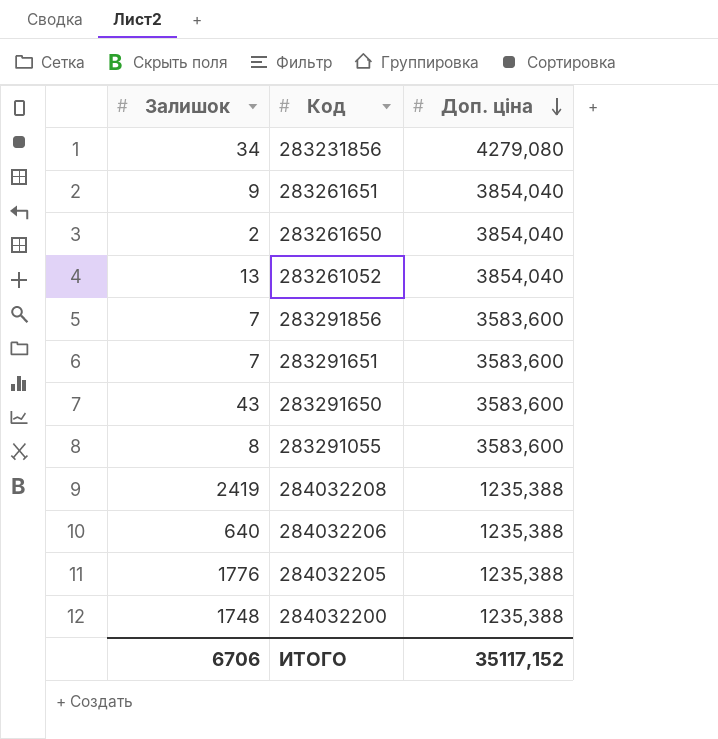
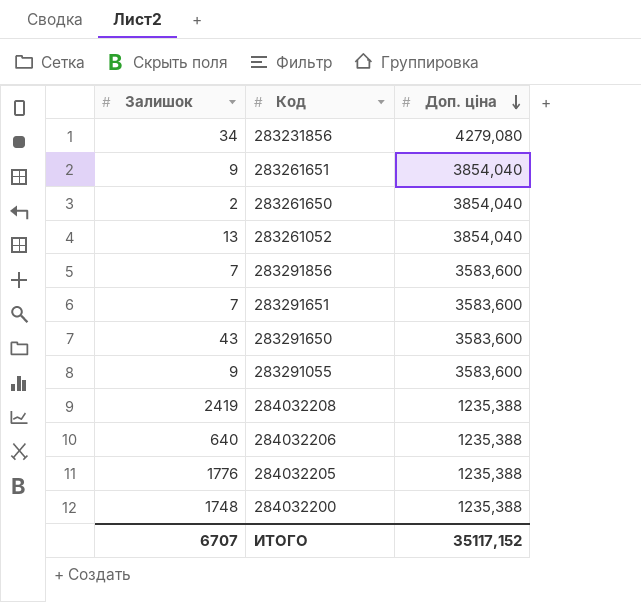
283291055 | Залишок: 8 -> 9
ИТОГО | Залишок: 6706 -> 6707

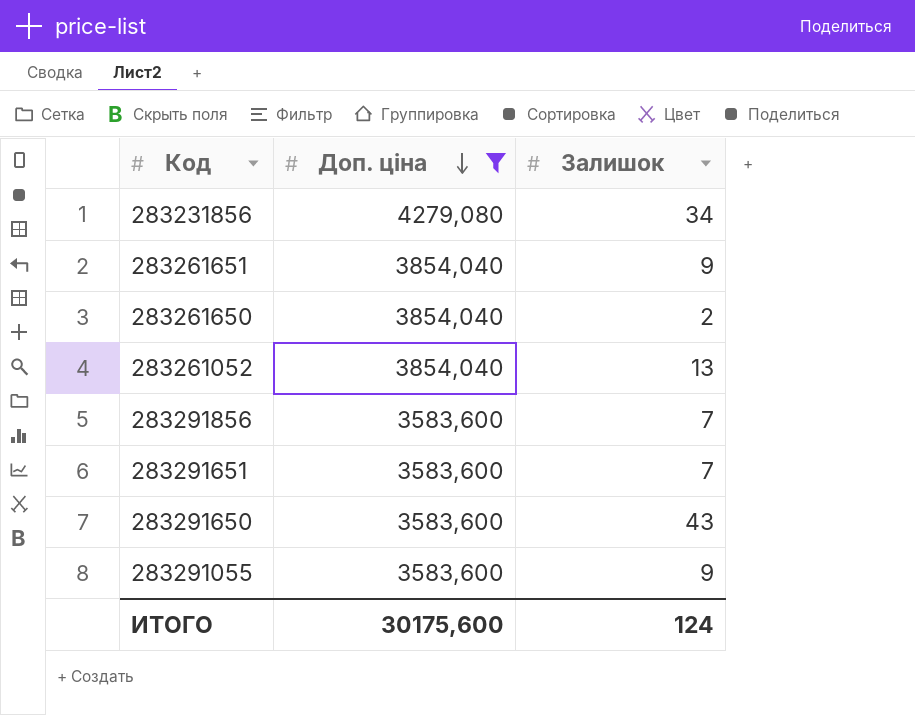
filter: none -> Доп. ціна != 1235,388
column Залишок | position: 1 -> 3
ИТОГО | Доп. ціна: 35117,152 -> 30175,600
ИТОГО | Залишок: 6707 -> 124

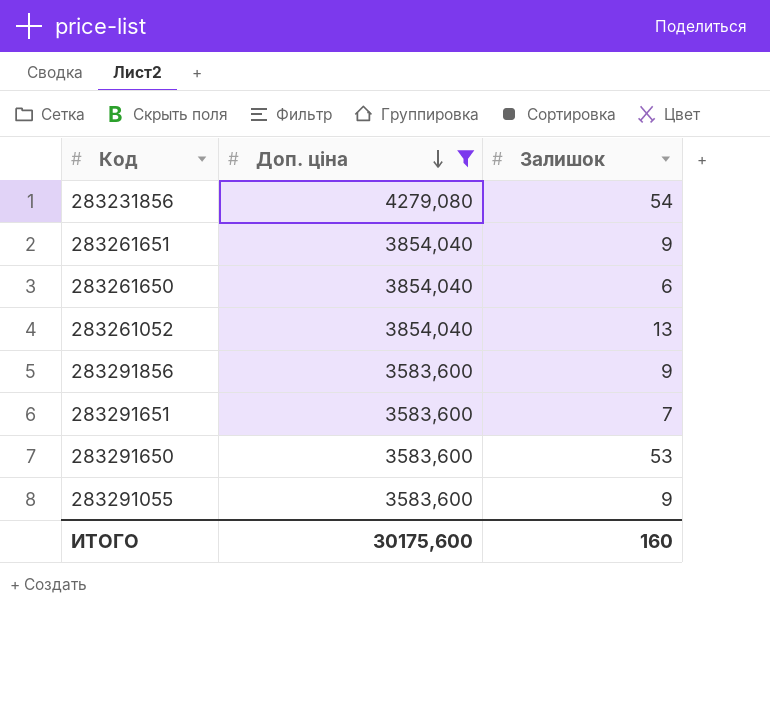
283231856 | Залишок: 34 -> 54
283261650 | Залишок: 2 -> 6
283291856 | Залишок: 7 -> 9
283291650 | Залишок: 43 -> 53
ИТОГО | Залишок: 124 -> 160

